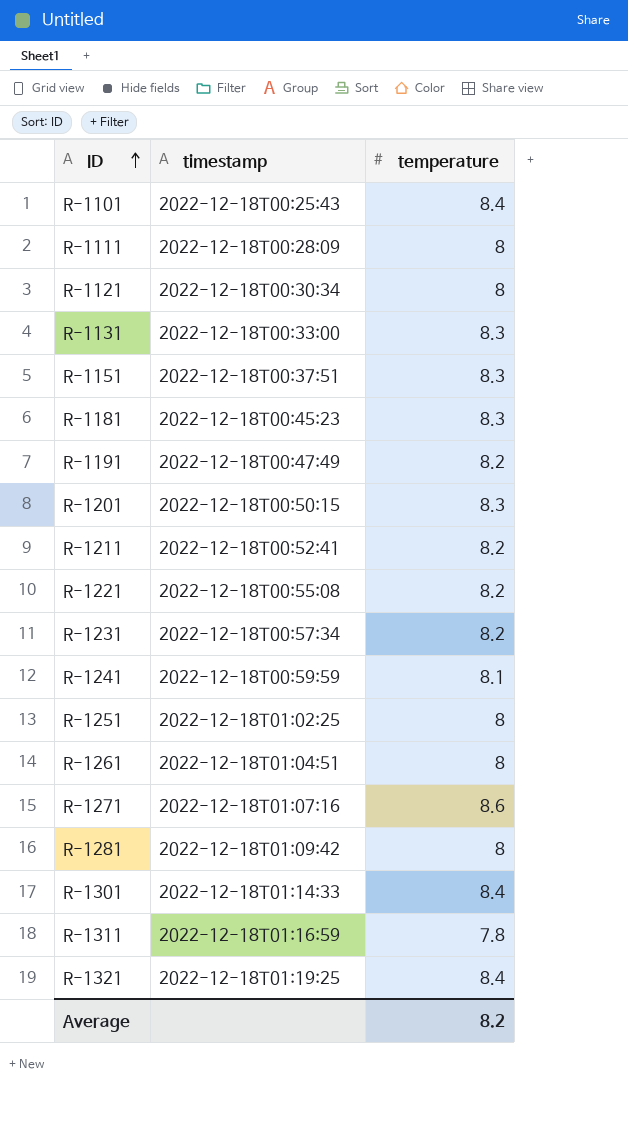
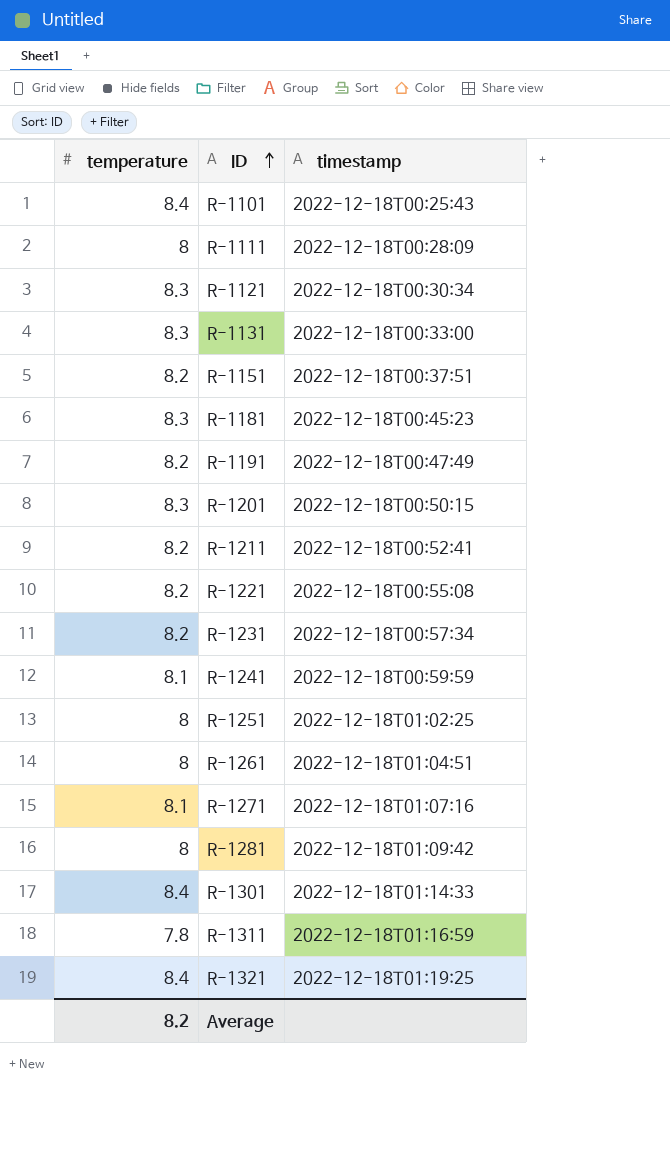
column temperature | position: 3 -> 1
R-1121 | temperature: 8 -> 8.3
R-1151 | temperature: 8.3 -> 8.2
R-1271 | temperature: 8.6 -> 8.1

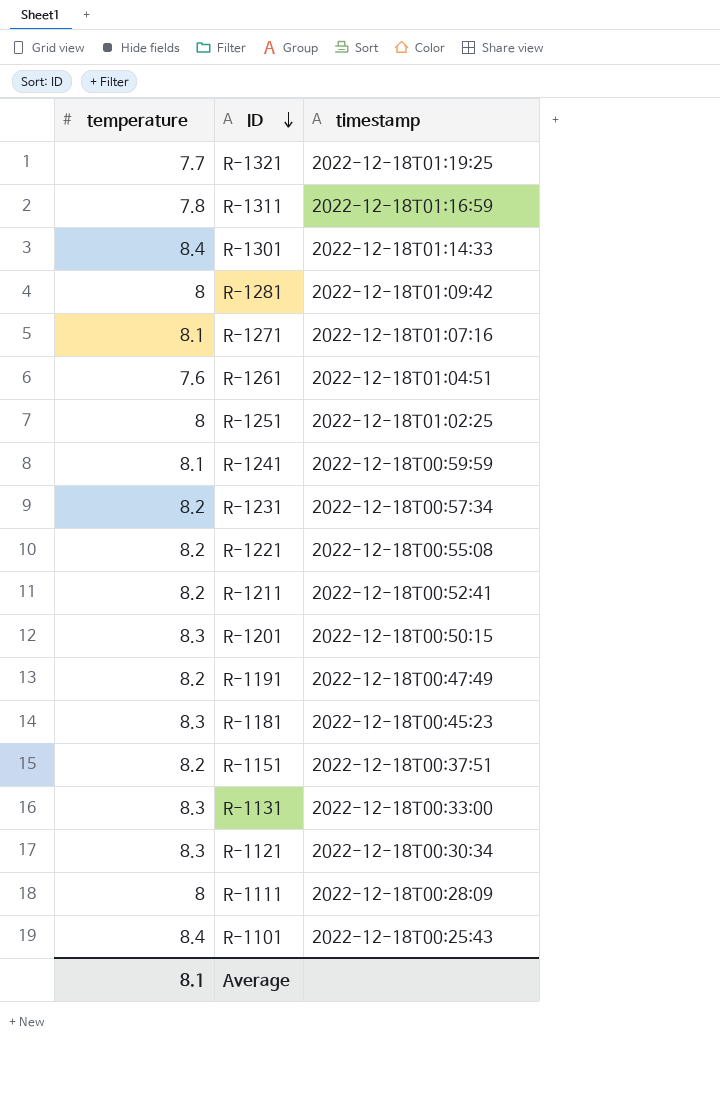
row order: ID ascending -> ID descending
R-1321 | temperature: 8.4 -> 7.7
R-1261 | temperature: 8 -> 7.6
Average | temperature: 8.2 -> 8.1

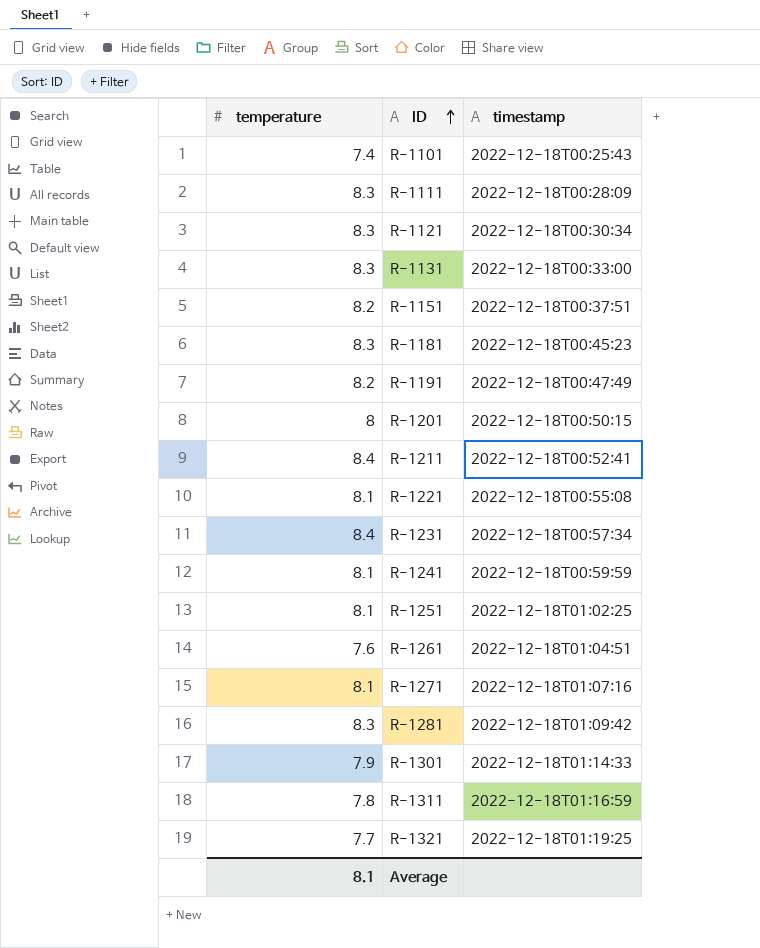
row order: ID descending -> ID ascending
R-1101 | temperature: 8.4 -> 7.4
R-1111 | temperature: 8 -> 8.3
R-1201 | temperature: 8.3 -> 8
R-1211 | temperature: 8.2 -> 8.4
R-1221 | temperature: 8.2 -> 8.1
R-1231 | temperature: 8.2 -> 8.4
R-1251 | temperature: 8 -> 8.1
R-1281 | temperature: 8 -> 8.3
R-1301 | temperature: 8.4 -> 7.9

